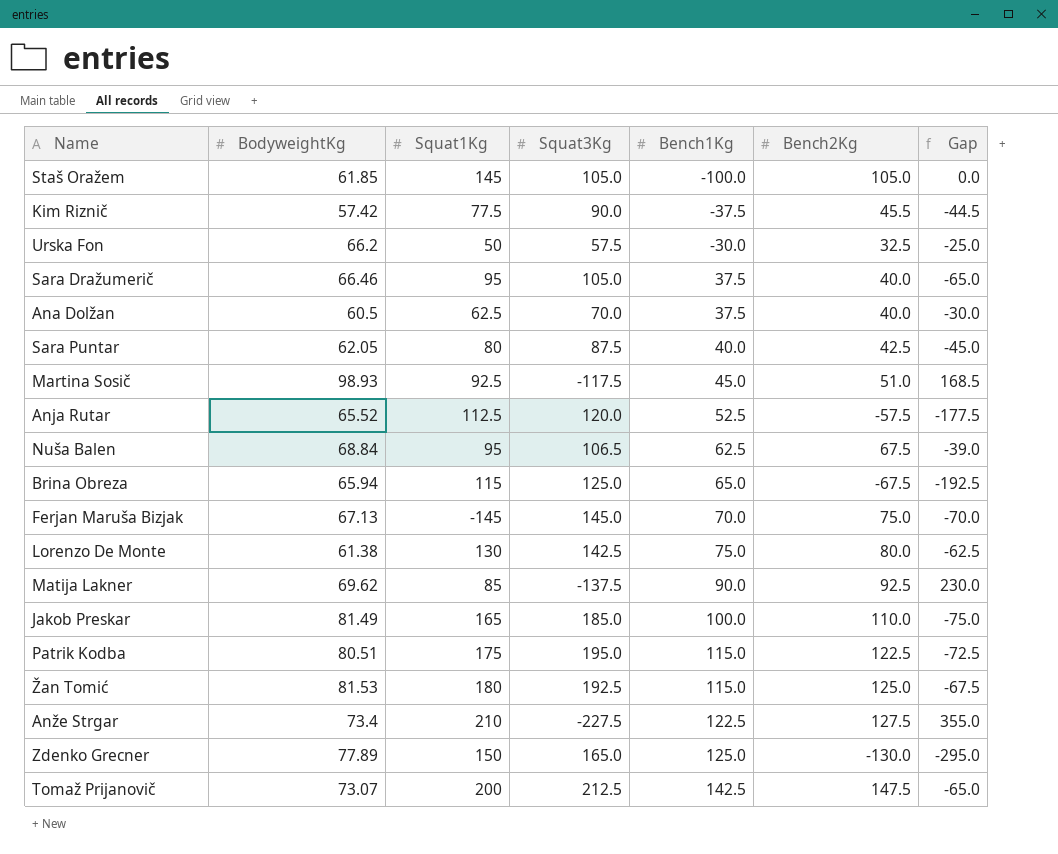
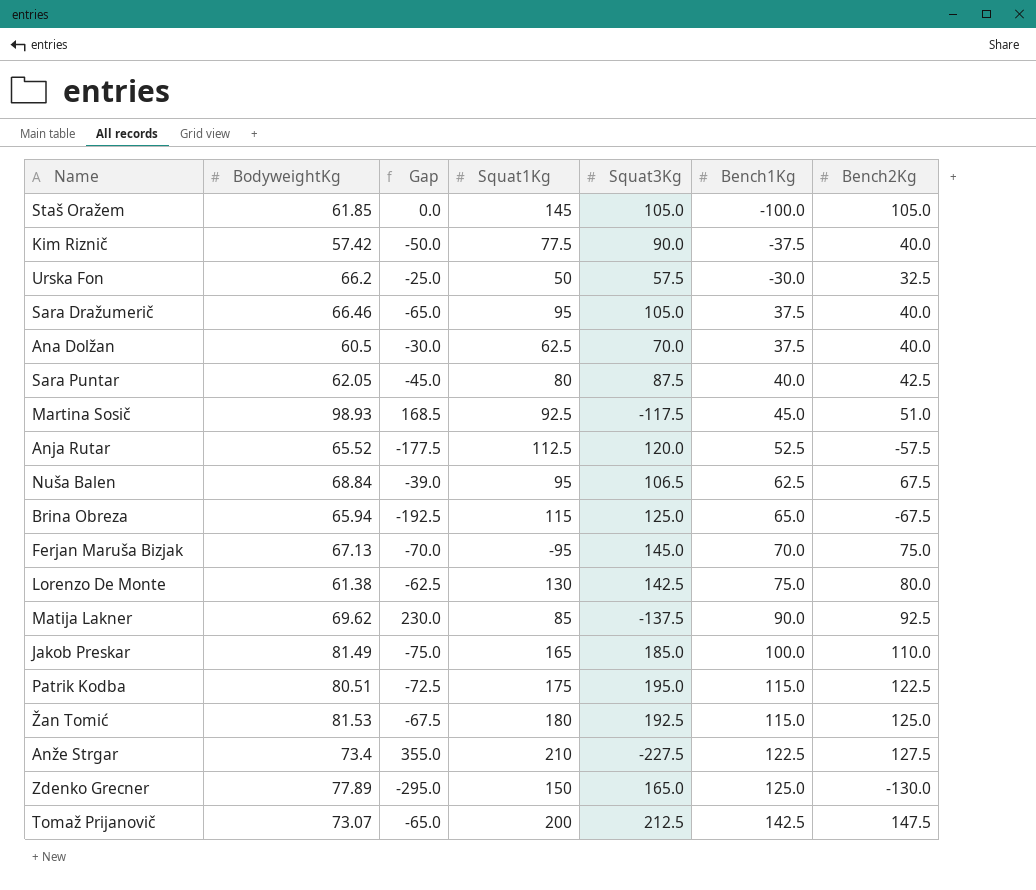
column Gap | position: 7 -> 3
Kim Riznič | Gap: -44.5 -> -50.0
Kim Riznič | Bench2Kg: 45.5 -> 40.0
Ferjan Maruša Bizjak | Squat1Kg: -145 -> -95

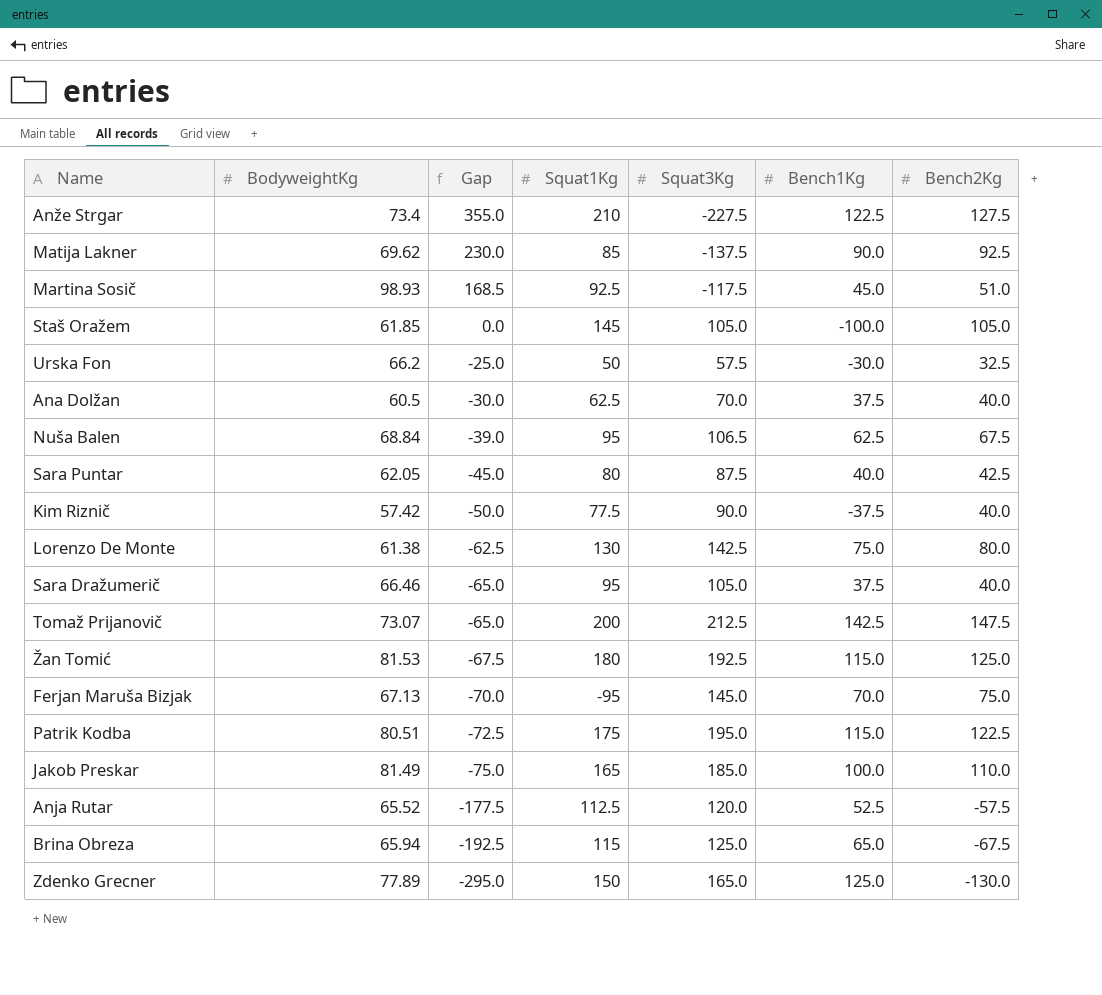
row order: Bench1Kg ascending -> Gap descending

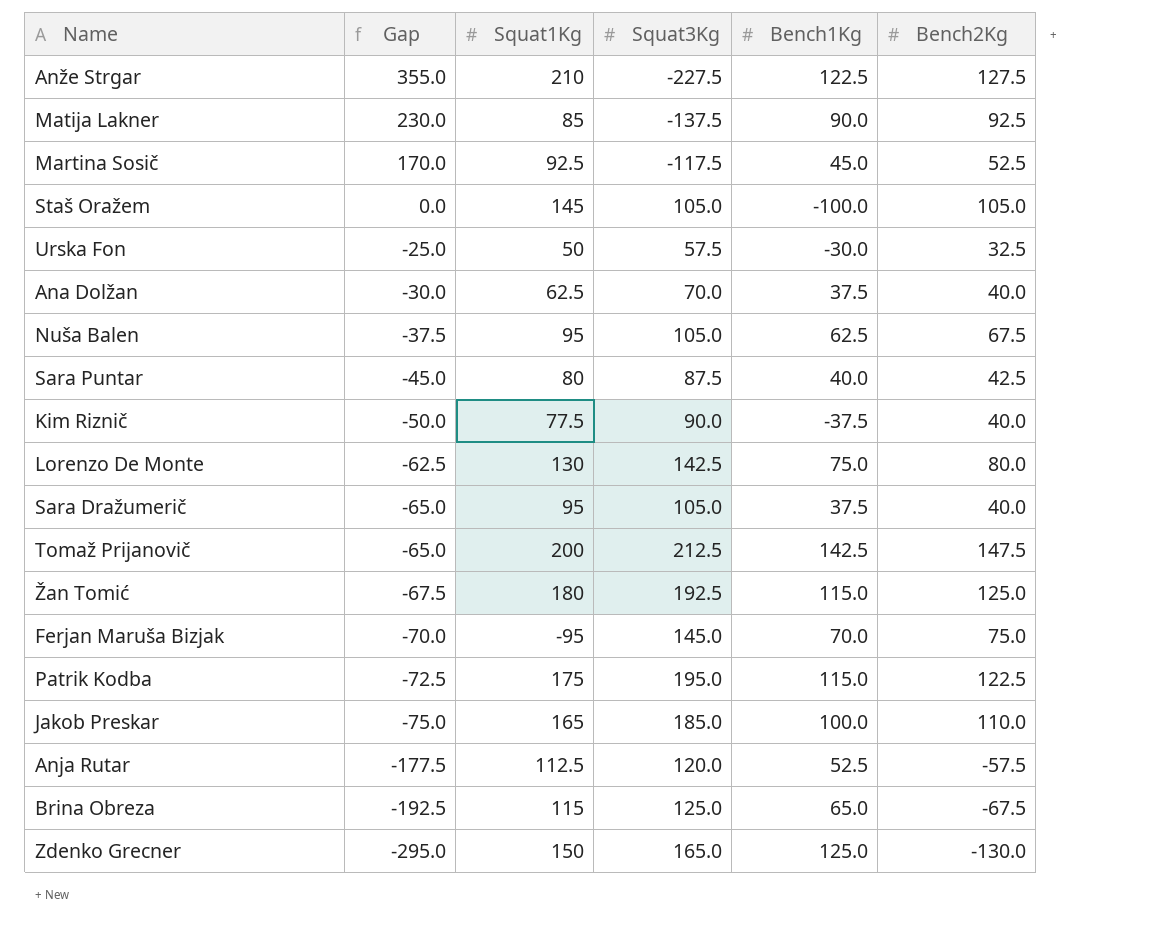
column BodyweightKg | position: 2 -> none
Martina Sosič | Gap: 168.5 -> 170.0
Martina Sosič | Bench2Kg: 51.0 -> 52.5
Nuša Balen | Gap: -39.0 -> -37.5
Nuša Balen | Squat3Kg: 106.5 -> 105.0

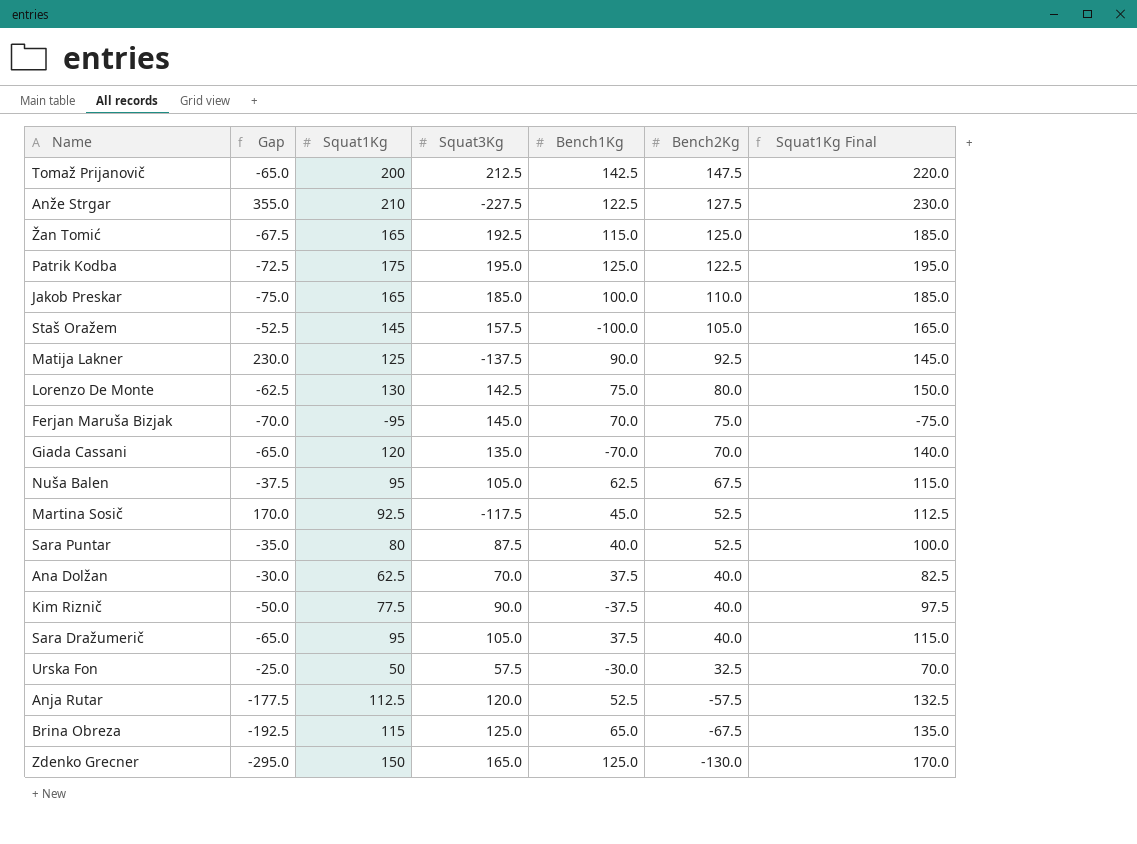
row order: Gap descending -> Bench2Kg descending
column Squat1Kg Final | formula: none -> [Squat1Kg] + 20
Žan Tomić | Squat1Kg: 180 -> 165
Patrik Kodba | Bench1Kg: 115.0 -> 125.0
Staš Oražem | Gap: 0.0 -> -52.5
Staš Oražem | Squat3Kg: 105.0 -> 157.5
Matija Lakner | Squat1Kg: 85 -> 125
row Giada Cassani: none -> -65.0 | 120 | 135.0 | -70.0 | 70.0 | 140.0
Sara Puntar | Gap: -45.0 -> -35.0
Sara Puntar | Bench2Kg: 42.5 -> 52.5

